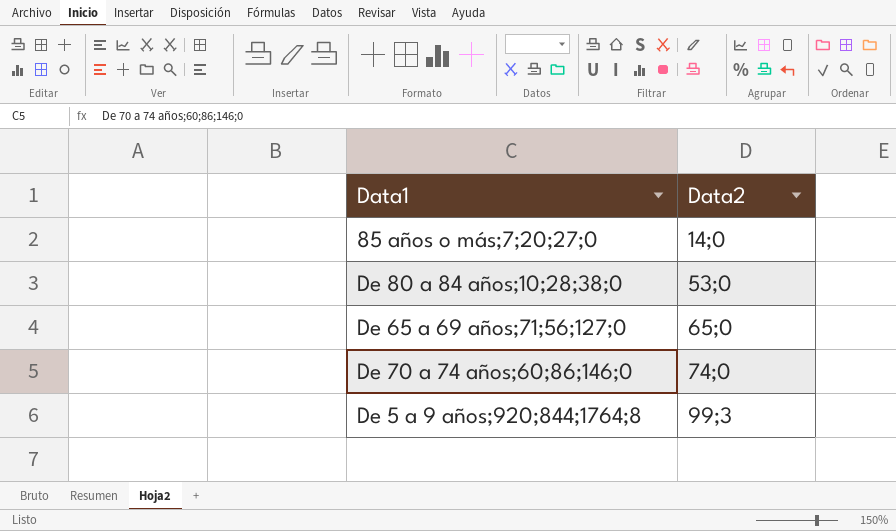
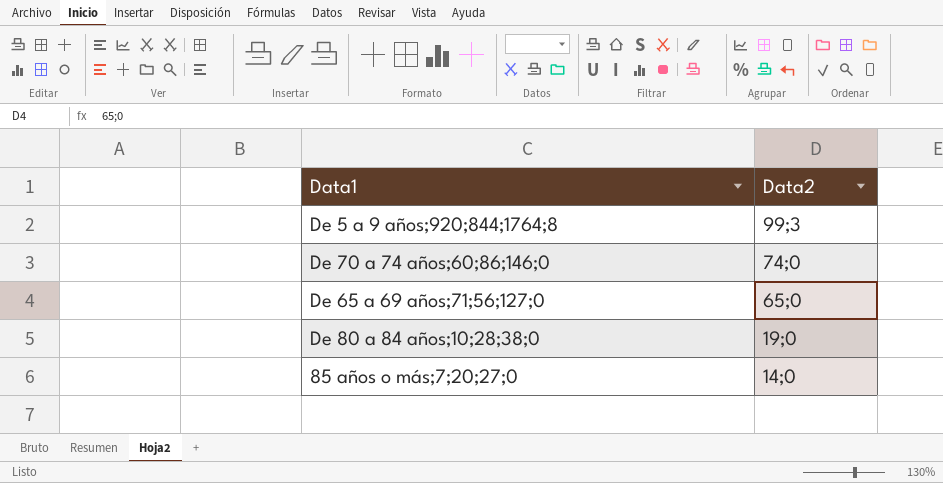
row order: Data2 ascending -> Data2 descending
De 80 a 84 años;10;28;38;0 | Data2: 53;0 -> 19;0

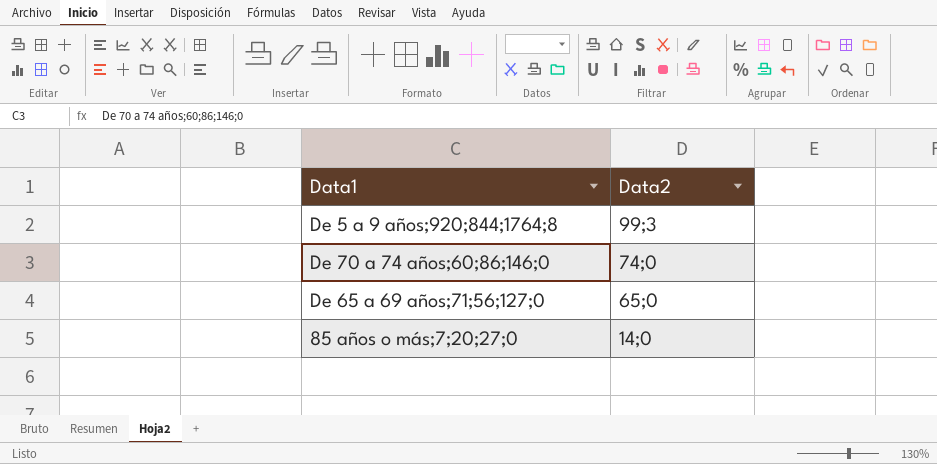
row De 80 a 84 años;10;28;38;0: 19;0 -> none

